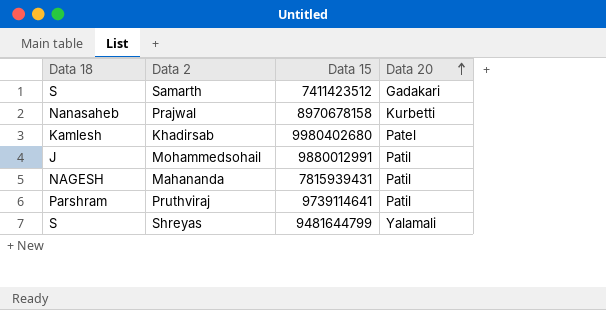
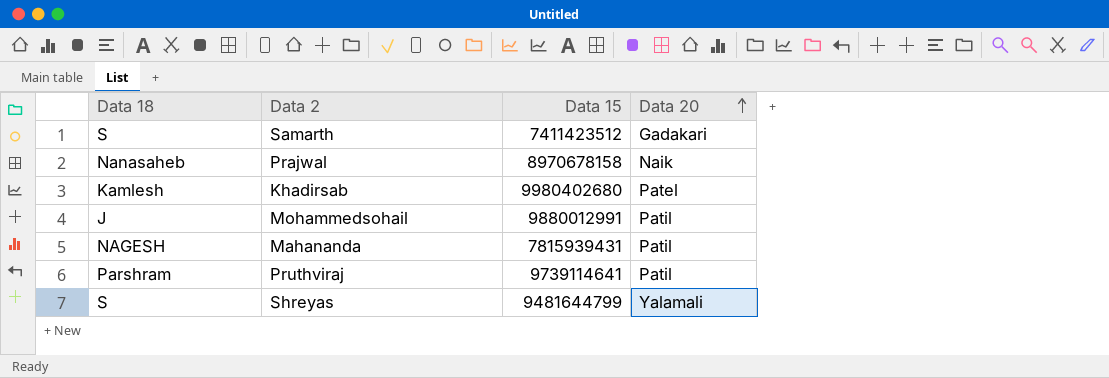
Prajwal | Data 20: Kurbetti -> Naik

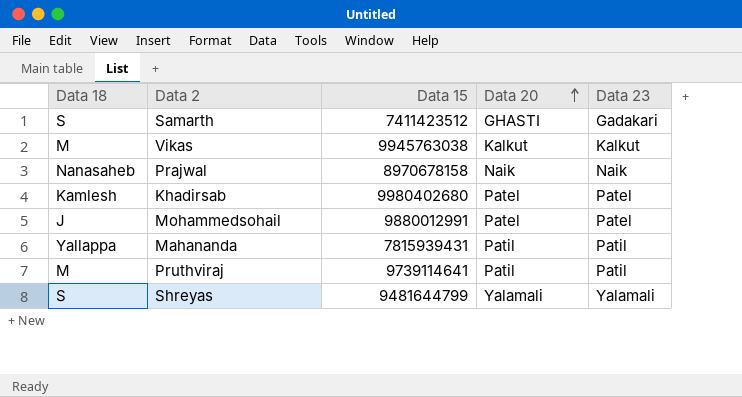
column Data 23 | position: none -> 5
Samarth | Data 20: Gadakari -> GHASTI
row Vikas: none -> M | 9945763038 | Kalkut | Kalkut
Mohammedsohail | Data 20: Patil -> Patel
Mahananda | Data 18: NAGESH -> Yallappa
Pruthviraj | Data 18: Parshram -> M

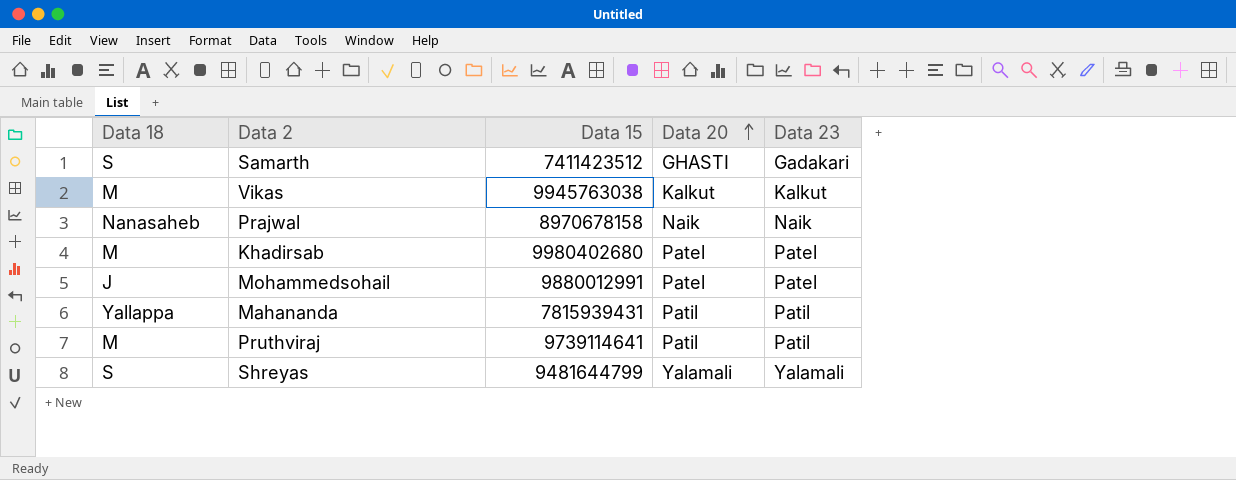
Khadirsab | Data 18: Kamlesh -> M

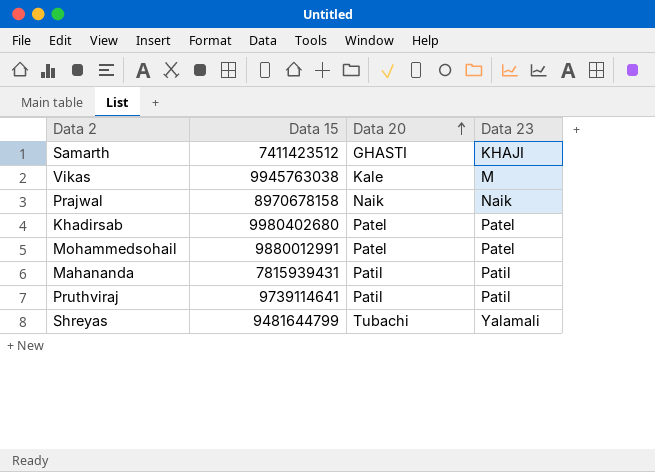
column Data 18 | position: 1 -> none
Samarth | Data 23: Gadakari -> KHAJI
Vikas | Data 20: Kalkut -> Kale
Vikas | Data 23: Kalkut -> M
Shreyas | Data 20: Yalamali -> Tubachi

